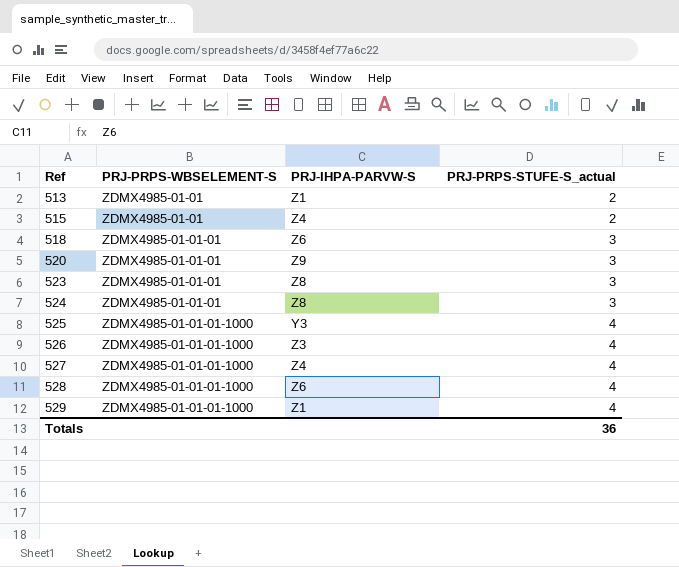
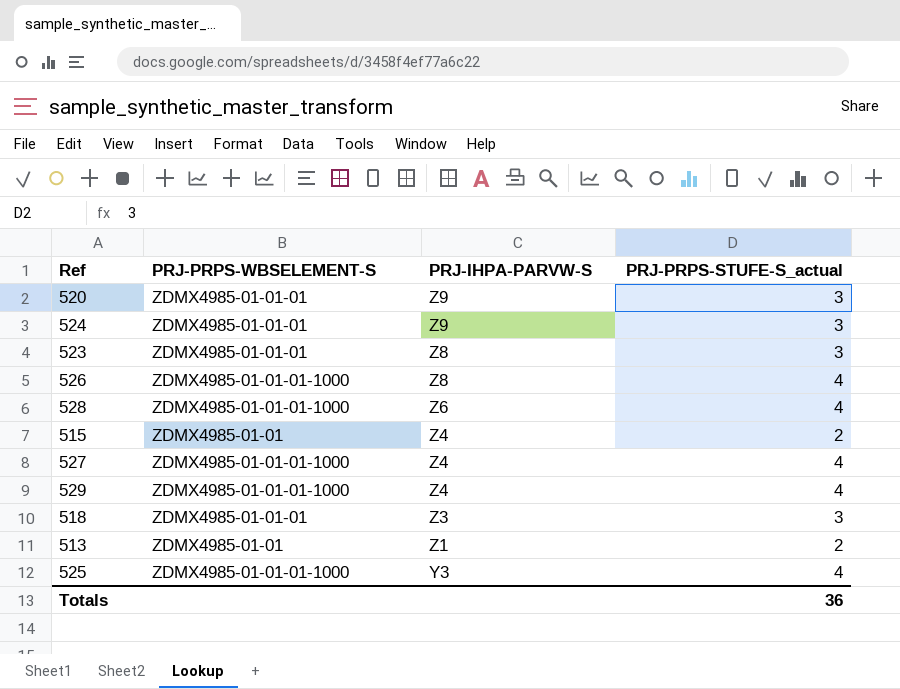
row order: Ref ascending -> PRJ-IHPA-PARVW-S descending
524 | PRJ-IHPA-PARVW-S: Z8 -> Z9
526 | PRJ-IHPA-PARVW-S: Z3 -> Z8
529 | PRJ-IHPA-PARVW-S: Z1 -> Z4
518 | PRJ-IHPA-PARVW-S: Z6 -> Z3

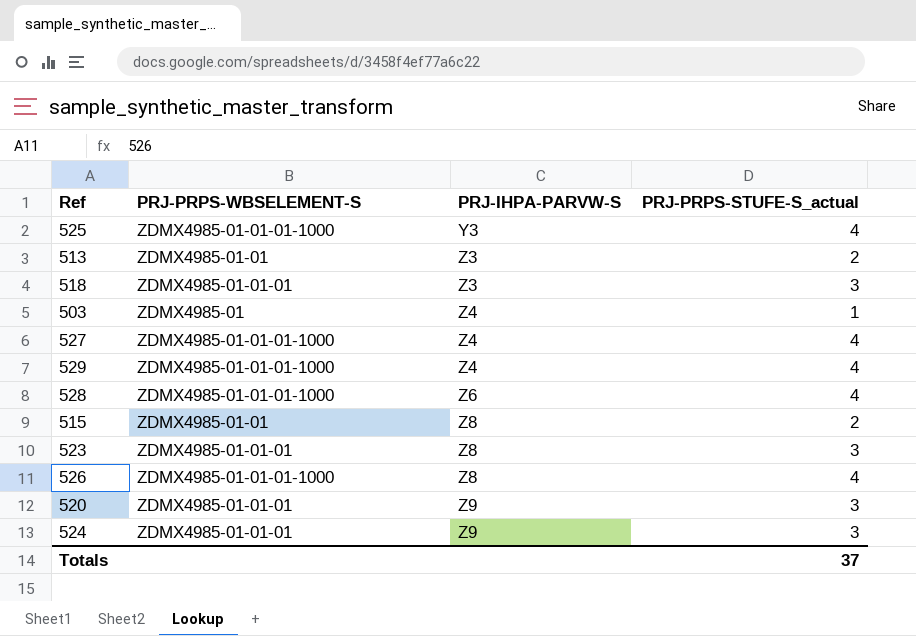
row order: PRJ-IHPA-PARVW-S descending -> PRJ-IHPA-PARVW-S ascending
513 | PRJ-IHPA-PARVW-S: Z1 -> Z3
row 503: none -> ZDMX4985-01 | Z4 | 1
515 | PRJ-IHPA-PARVW-S: Z4 -> Z8
Totals | PRJ-PRPS-STUFE-S_actual: 36 -> 37

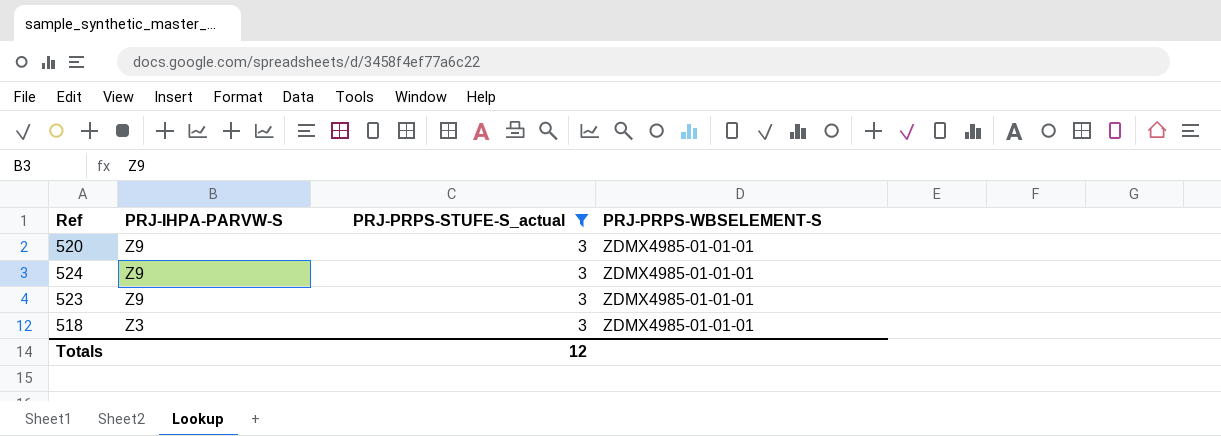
filter: none -> PRJ-PRPS-STUFE-S_actual = 3
row order: PRJ-IHPA-PARVW-S ascending -> PRJ-IHPA-PARVW-S descending
column PRJ-PRPS-WBSELEMENT-S | position: 2 -> 4
523 | PRJ-IHPA-PARVW-S: Z8 -> Z9
Totals | PRJ-PRPS-STUFE-S_actual: 37 -> 12

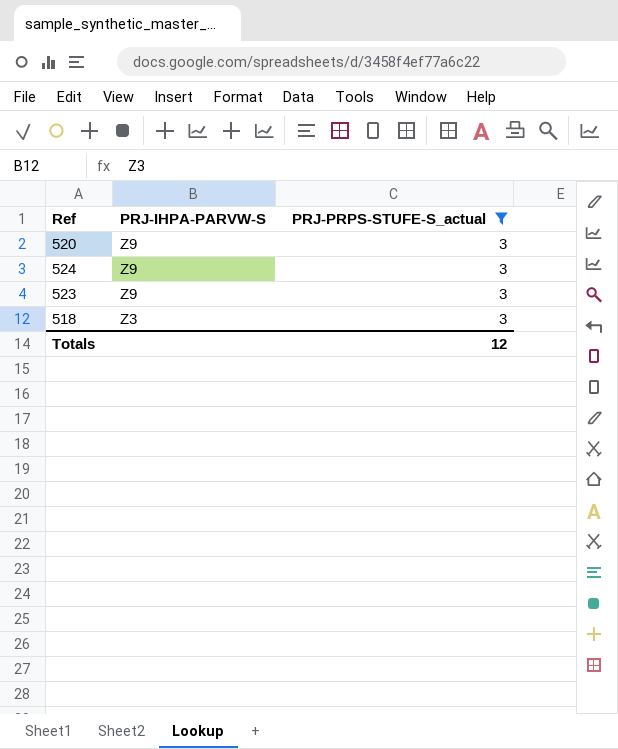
column PRJ-PRPS-WBSELEMENT-S | position: 4 -> none

